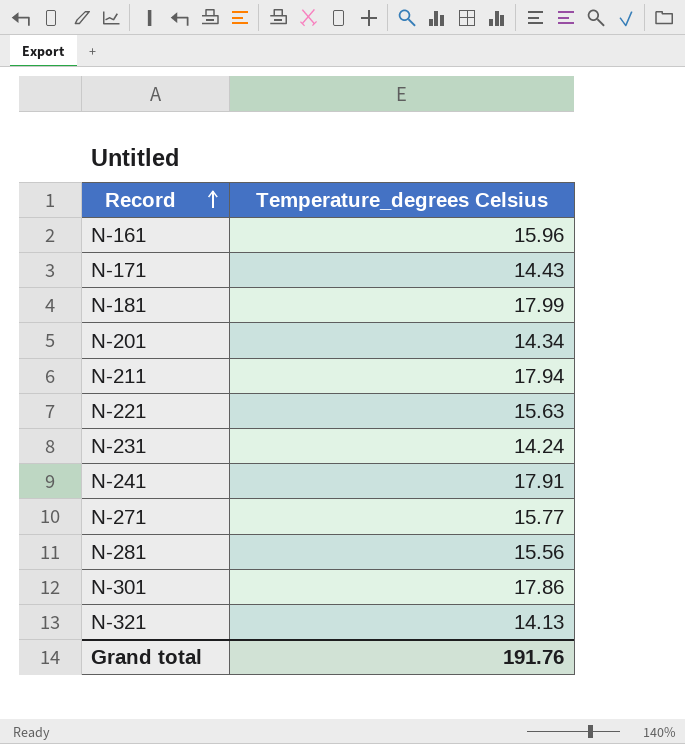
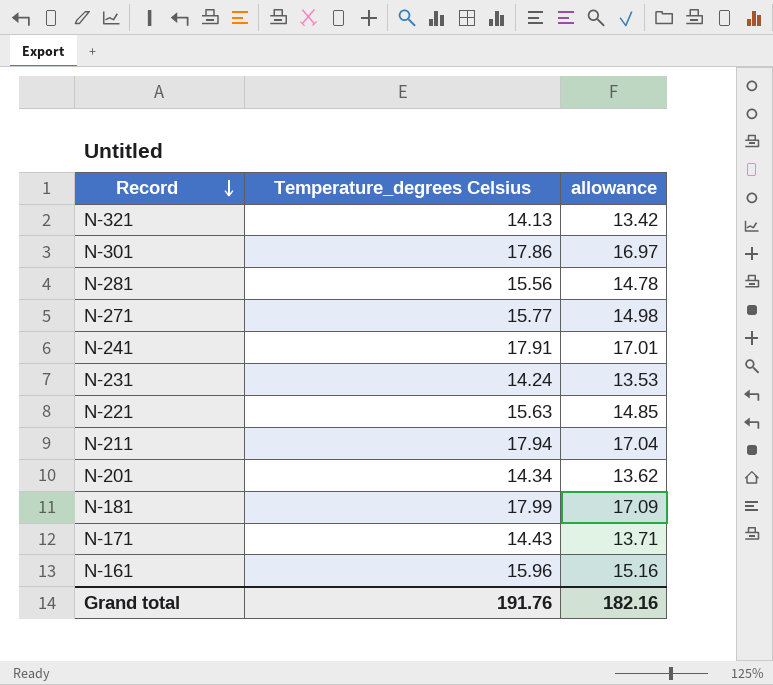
row order: Record ascending -> Record descending
column allowance | formula: none -> [Temperature_degrees Celsius] * 0.95

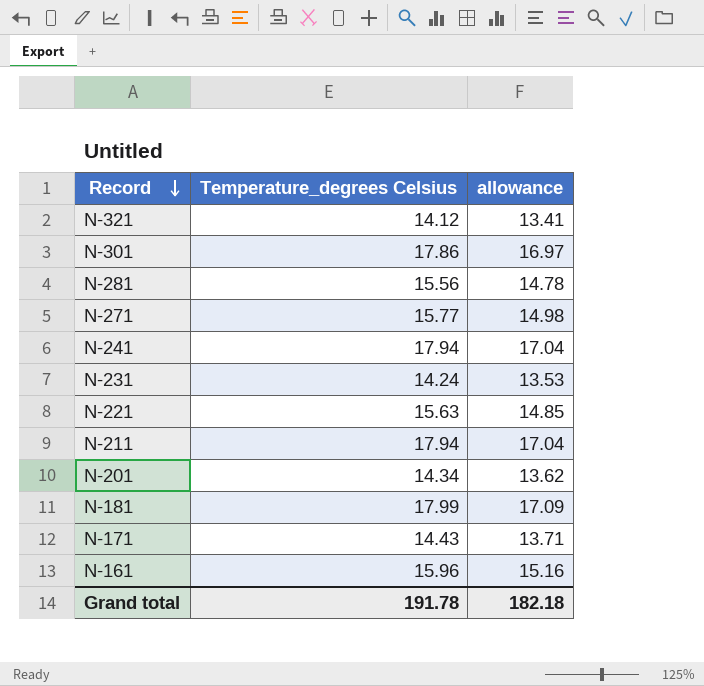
N-321 | Temperature_degrees Celsius: 14.13 -> 14.12
N-321 | allowance: 13.42 -> 13.41
N-241 | Temperature_degrees Celsius: 17.91 -> 17.94
N-241 | allowance: 17.01 -> 17.04
Grand total | Temperature_degrees Celsius: 191.76 -> 191.78
Grand total | allowance: 182.16 -> 182.18

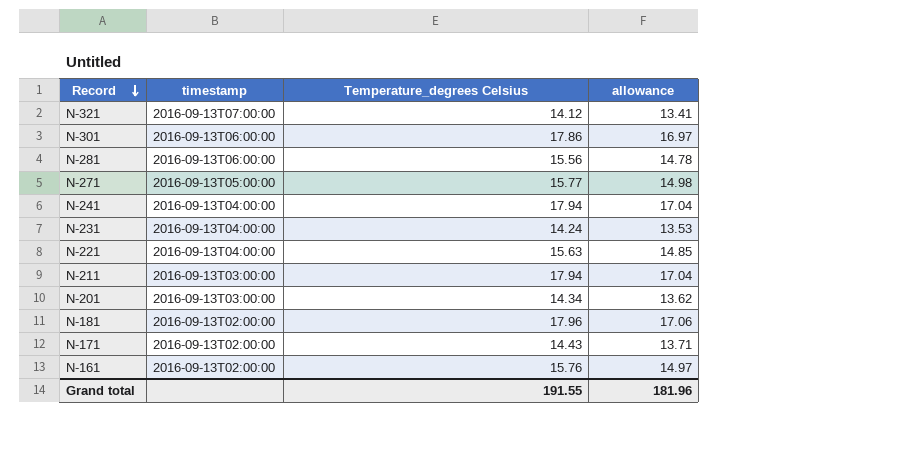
column timestamp | position: none -> 2
N-181 | Temperature_degrees Celsius: 17.99 -> 17.96
N-181 | allowance: 17.09 -> 17.06
N-161 | Temperature_degrees Celsius: 15.96 -> 15.76
N-161 | allowance: 15.16 -> 14.97
Grand total | Temperature_degrees Celsius: 191.78 -> 191.55
Grand total | allowance: 182.18 -> 181.96

